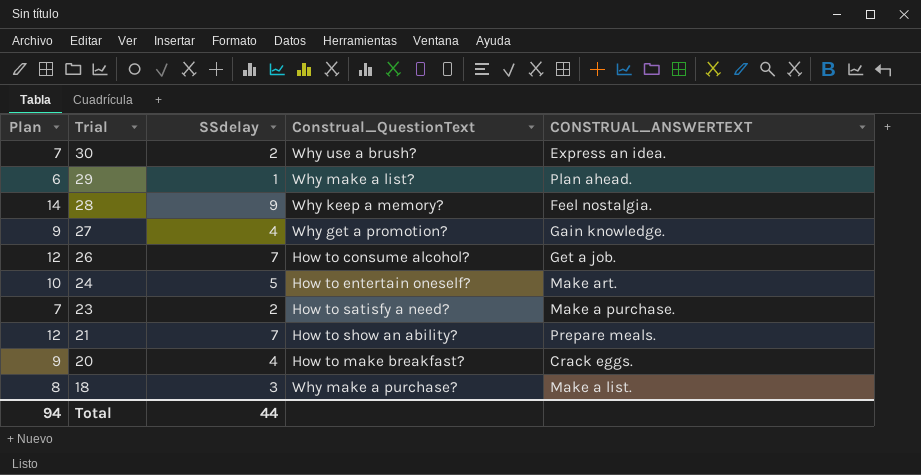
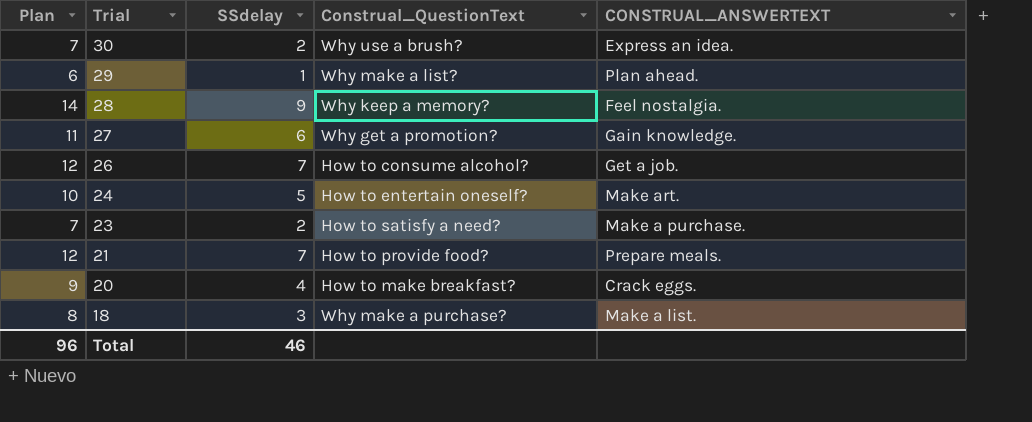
27 | Plan: 9 -> 11
27 | SSdelay: 4 -> 6
21 | Construal_QuestionText: How to show an ability? -> How to provide food?
Total | Plan: 94 -> 96
Total | SSdelay: 44 -> 46

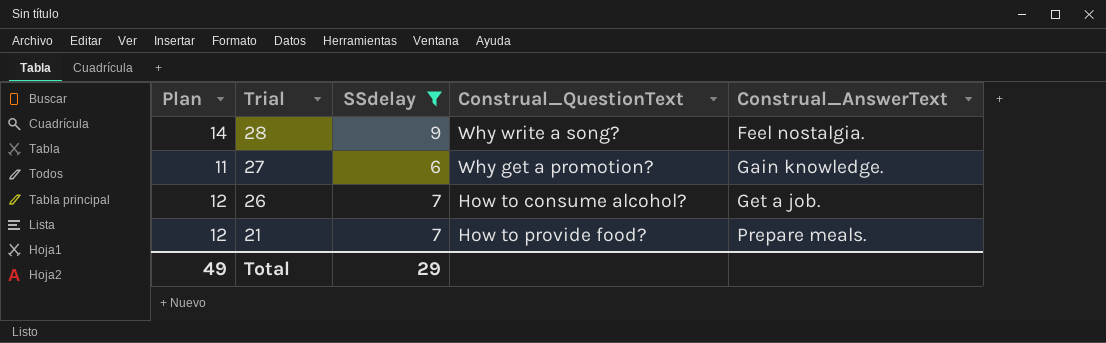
filter: none -> SSdelay >= 6
column name: CONSTRUAL_ANSWERTEXT -> Construal_AnswerText
28 | Construal_QuestionText: Why keep a memory? -> Why write a song?
Total | Plan: 96 -> 49
Total | SSdelay: 46 -> 29

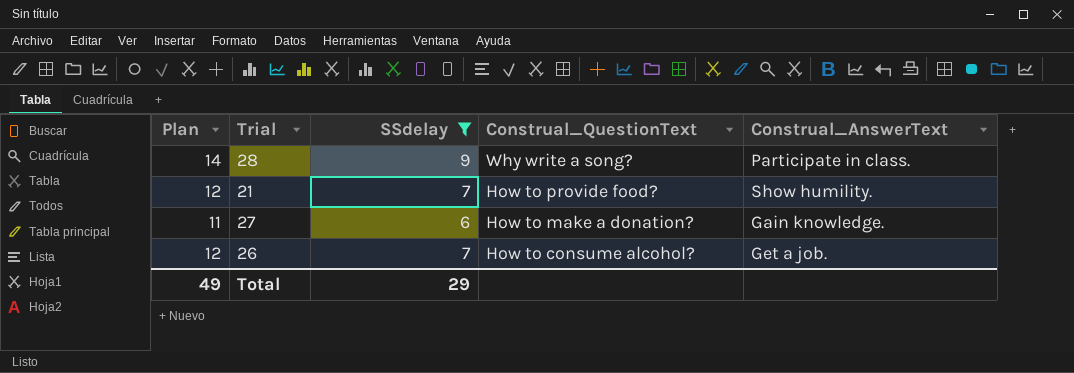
row order: Trial descending -> Construal_QuestionText descending
28 | Construal_AnswerText: Feel nostalgia. -> Participate in class.
21 | Construal_AnswerText: Prepare meals. -> Show humility.
27 | Construal_QuestionText: Why get a promotion? -> How to make a donation?

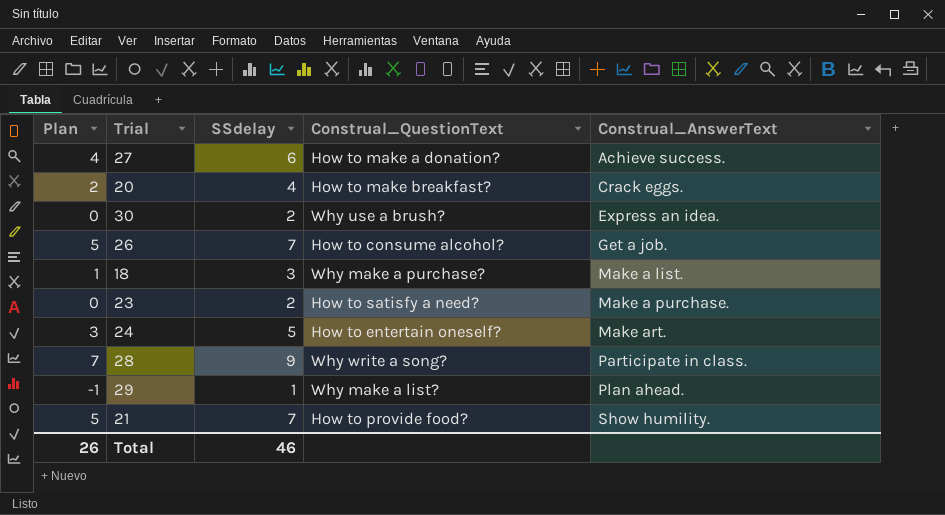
filter: SSdelay >= 6 -> none
row order: Construal_QuestionText descending -> Construal_AnswerText ascending
column Plan | formula: [SSdelay] + 5 -> [SSdelay] - 2
27 | Construal_AnswerText: Gain knowledge. -> Achieve success.
Total | Plan: 49 -> 26
Total | SSdelay: 29 -> 46

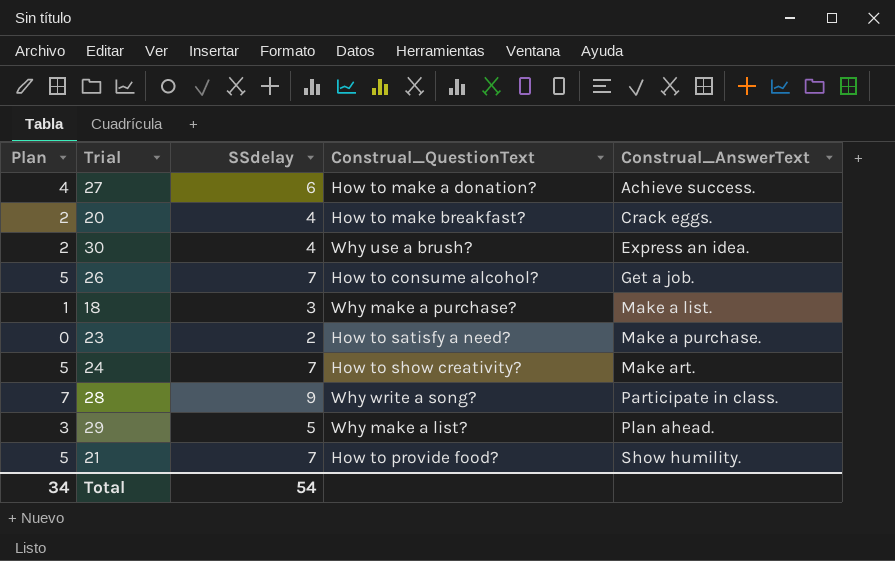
30 | Plan: 0 -> 2
30 | SSdelay: 2 -> 4
24 | Plan: 3 -> 5
24 | SSdelay: 5 -> 7
24 | Construal_QuestionText: How to entertain oneself? -> How to show creativity?
29 | Plan: -1 -> 3
29 | SSdelay: 1 -> 5
Total | Plan: 26 -> 34
Total | SSdelay: 46 -> 54

